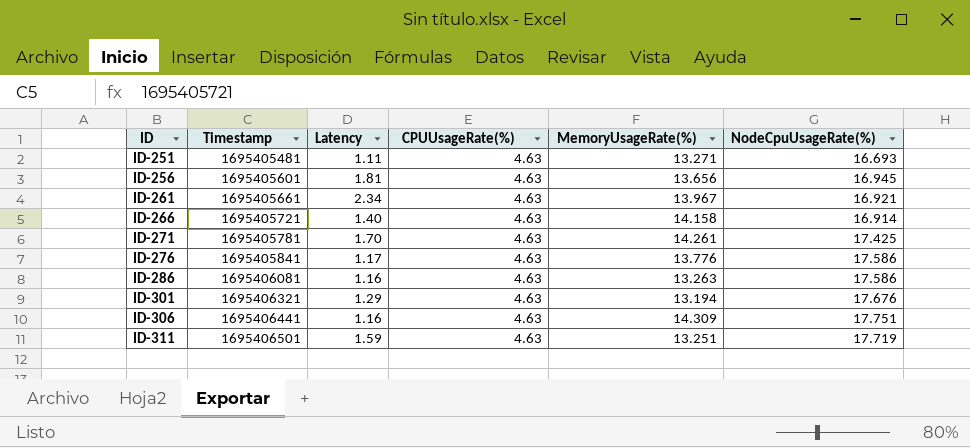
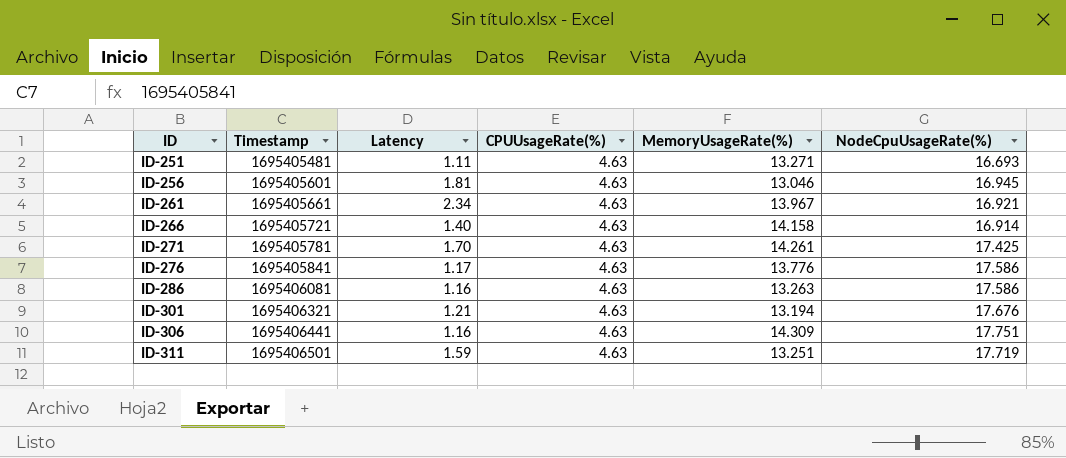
ID-256 | MemoryUsageRate(%): 13.656 -> 13.046
ID-301 | Latency: 1.29 -> 1.21

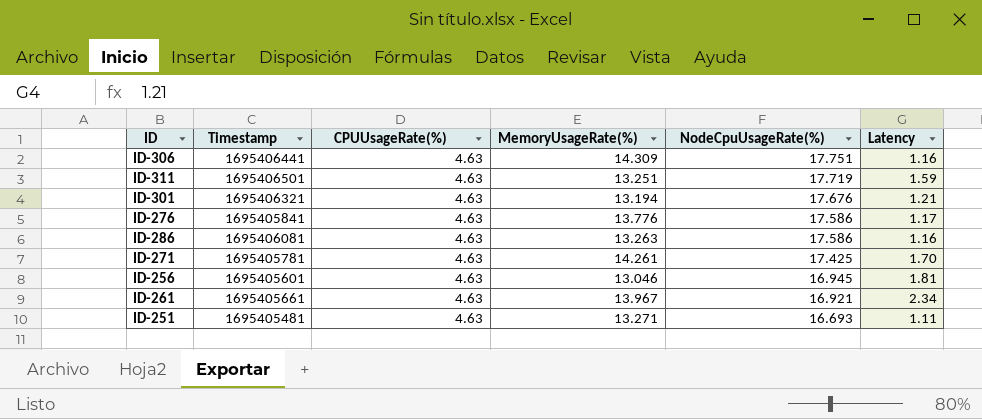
row order: ID ascending -> NodeCpuUsageRate(%) descending
column Latency | position: 3 -> 6
row ID-266: 1695405721 | 1.40 | 4.63 | 14.158 | 16.914 -> none

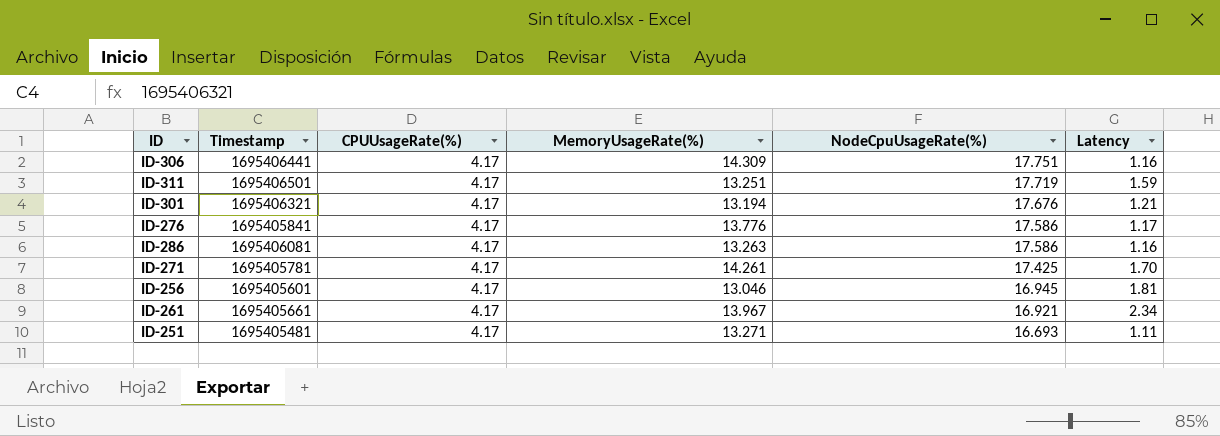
ID-306 | CPUUsageRate(%): 4.63 -> 4.17
ID-311 | CPUUsageRate(%): 4.63 -> 4.17
ID-301 | CPUUsageRate(%): 4.63 -> 4.17
ID-276 | CPUUsageRate(%): 4.63 -> 4.17
ID-286 | CPUUsageRate(%): 4.63 -> 4.17
ID-271 | CPUUsageRate(%): 4.63 -> 4.17
ID-256 | CPUUsageRate(%): 4.63 -> 4.17
ID-261 | CPUUsageRate(%): 4.63 -> 4.17
ID-251 | CPUUsageRate(%): 4.63 -> 4.17

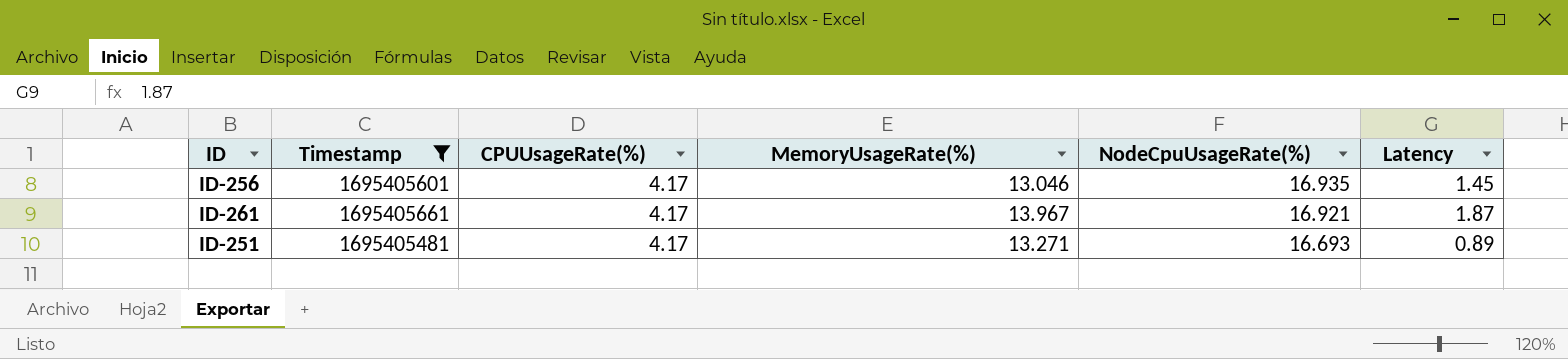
filter: none -> Timestamp <= 1695405661
ID-256 | NodeCpuUsageRate(%): 16.945 -> 16.935
ID-256 | Latency: 1.81 -> 1.45
ID-261 | Latency: 2.34 -> 1.87
ID-251 | Latency: 1.11 -> 0.89

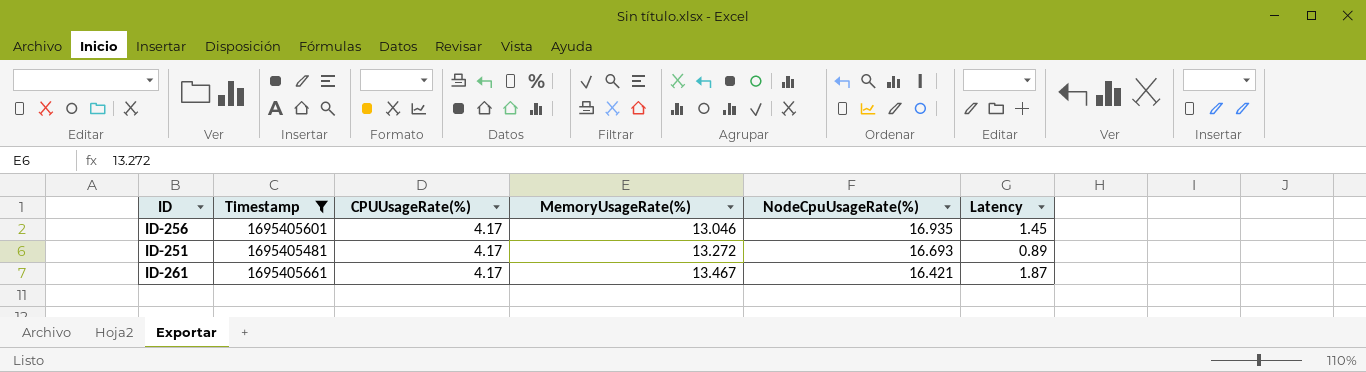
row order: NodeCpuUsageRate(%) descending -> MemoryUsageRate(%) ascending
ID-251 | MemoryUsageRate(%): 13.271 -> 13.272
ID-261 | MemoryUsageRate(%): 13.967 -> 13.467
ID-261 | NodeCpuUsageRate(%): 16.921 -> 16.421

